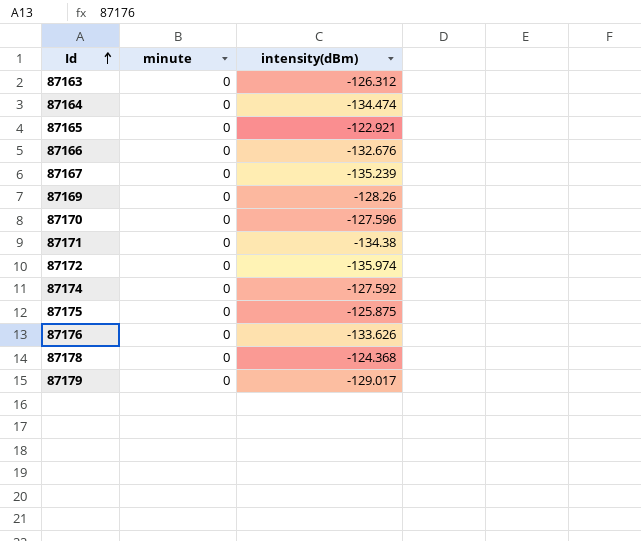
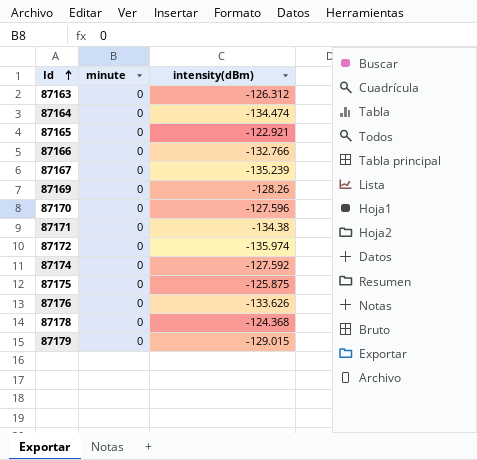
87166 | intensity(dBm): -132.676 -> -132.766
87179 | intensity(dBm): -129.017 -> -129.015

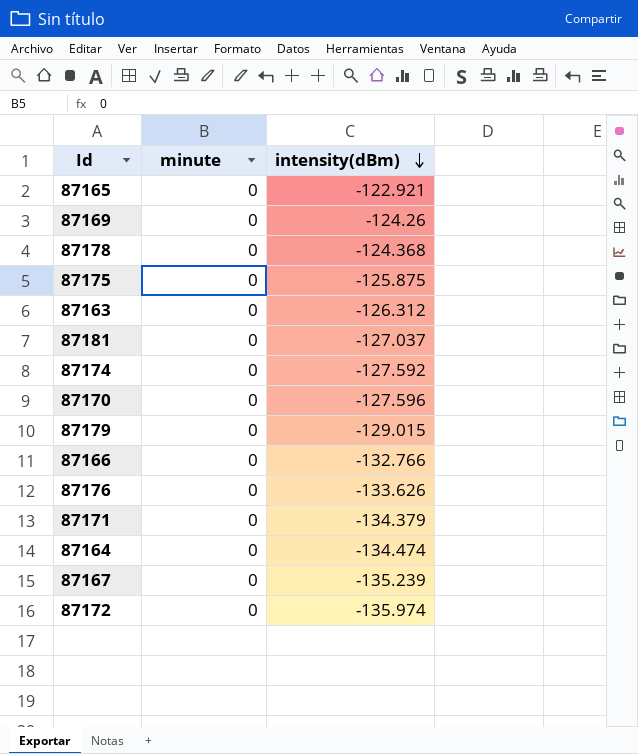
row order: Id ascending -> intensity(dBm) descending
87169 | intensity(dBm): -128.26 -> -124.26
row 87181: none -> 0 | -127.037
87171 | intensity(dBm): -134.38 -> -134.379

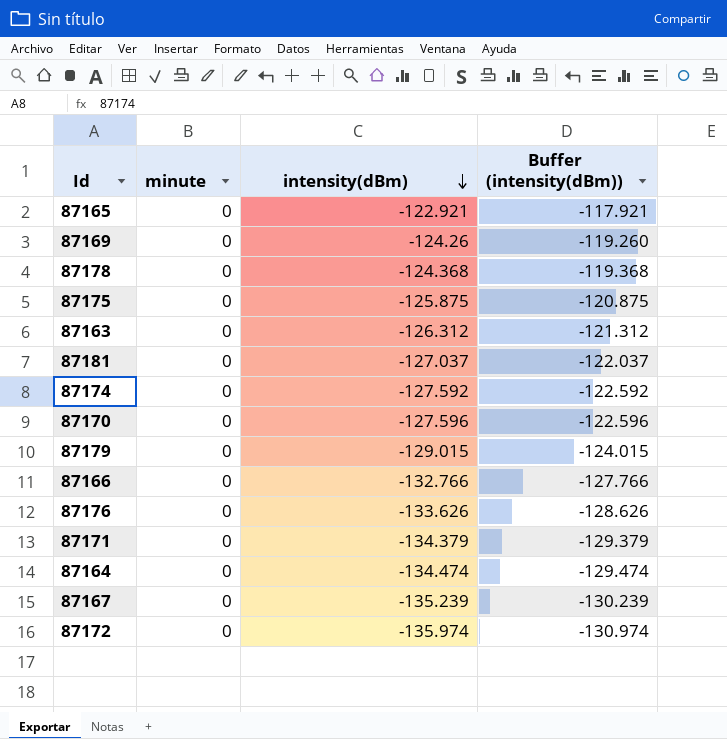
column Buffer (intensity(dBm)) | formula: none -> [intensity(dBm)] + 5

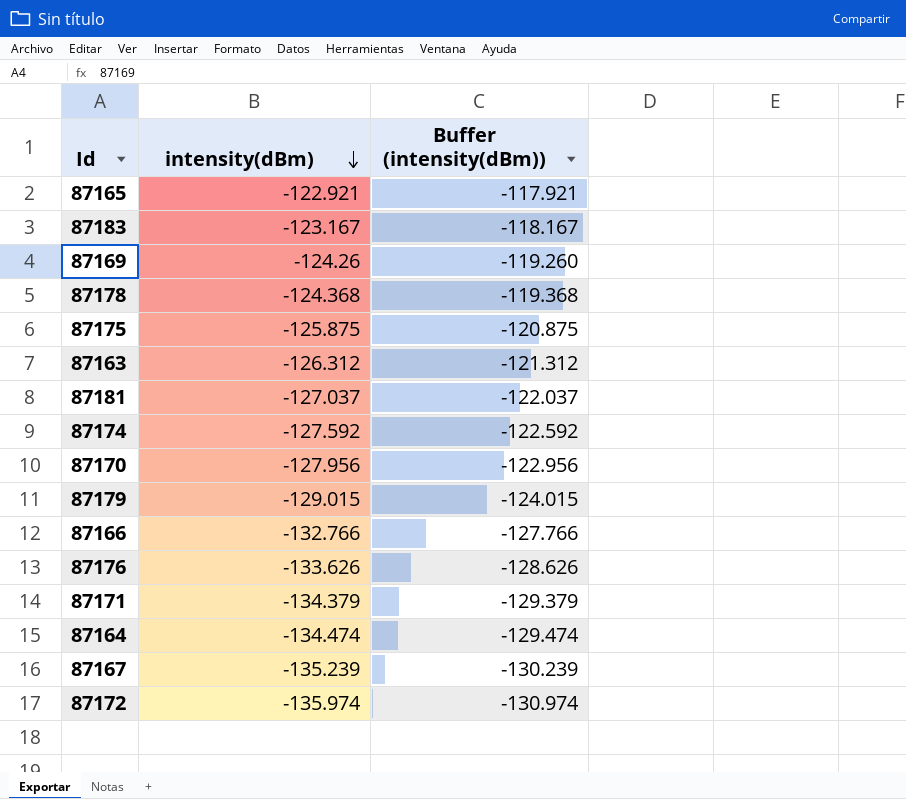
column minute | position: 2 -> none
row 87183: none -> -123.167 | -118.167
87170 | intensity(dBm): -127.596 -> -127.956
87170 | Buffer (intensity(dBm)): -122.596 -> -122.956

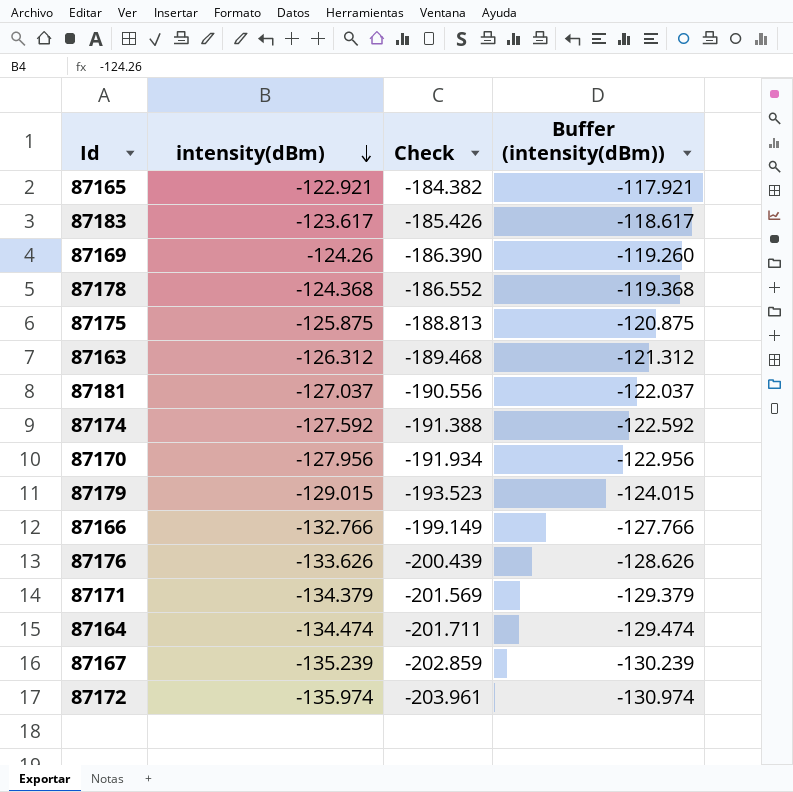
column Check | formula: none -> [intensity(dBm)] * 1.5
87183 | intensity(dBm): -123.167 -> -123.617
87183 | Buffer (intensity(dBm)): -118.167 -> -118.617

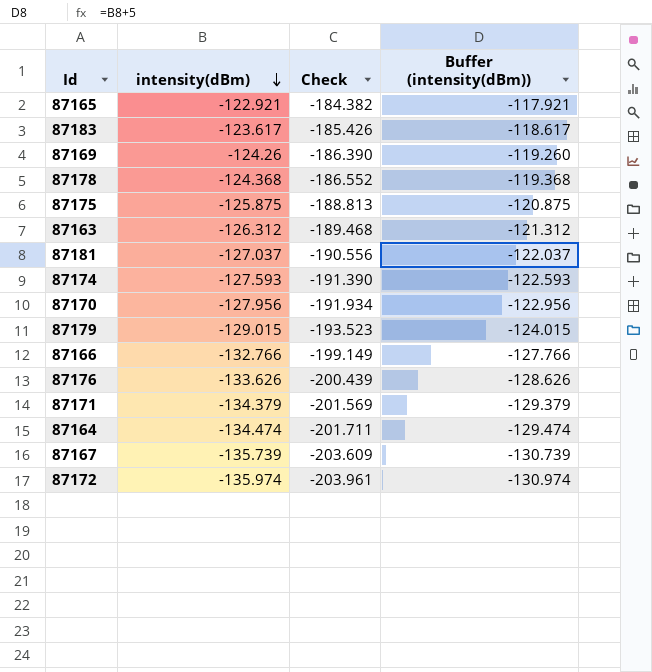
87174 | intensity(dBm): -127.592 -> -127.593
87174 | Check: -191.388 -> -191.390
87174 | Buffer (intensity(dBm)): -122.592 -> -122.593
87167 | intensity(dBm): -135.239 -> -135.739
87167 | Check: -202.859 -> -203.609
87167 | Buffer (intensity(dBm)): -130.239 -> -130.739

